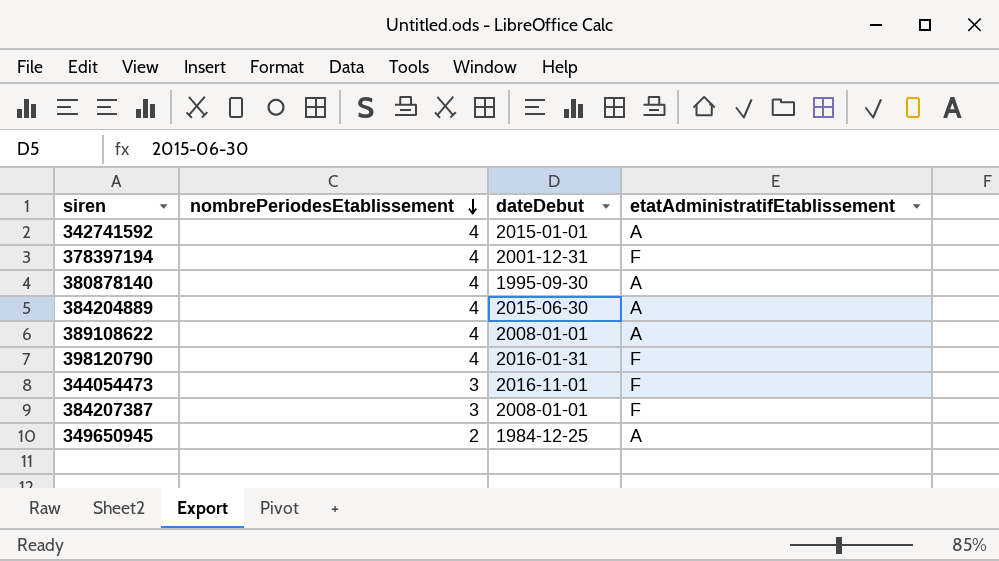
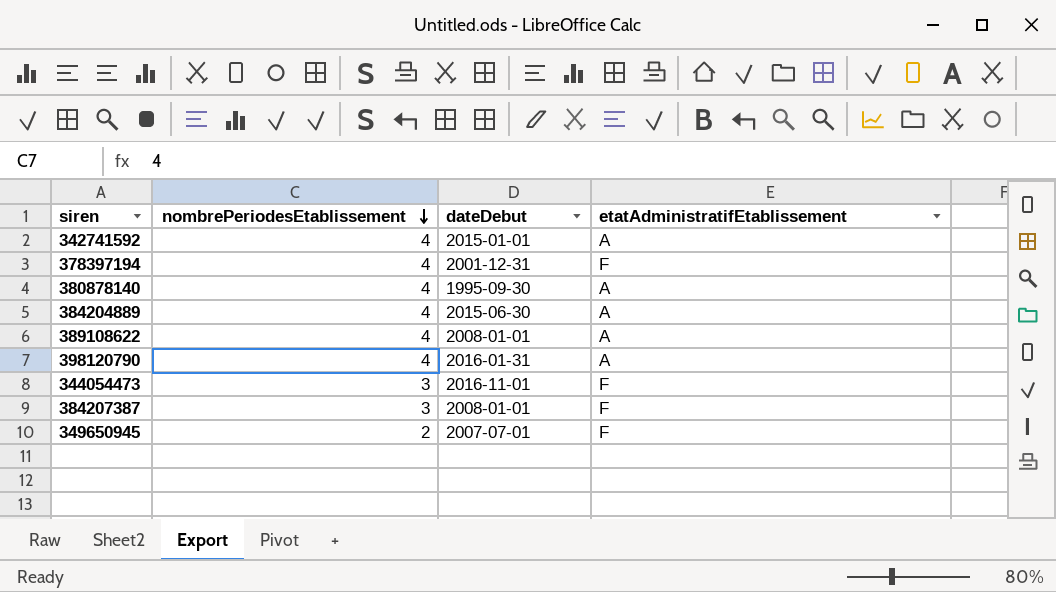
398120790 | etatAdministratifEtablissement: F -> A
349650945 | dateDebut: 1984-12-25 -> 2007-07-01
349650945 | etatAdministratifEtablissement: A -> F

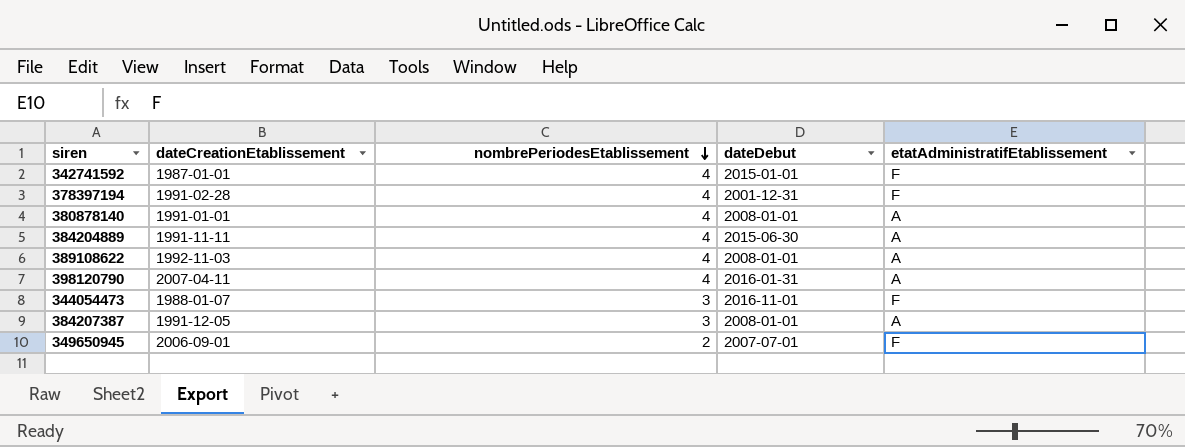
column dateCreationEtablissement | position: none -> 2
342741592 | etatAdministratifEtablissement: A -> F
380878140 | dateDebut: 1995-09-30 -> 2008-01-01
384207387 | etatAdministratifEtablissement: F -> A

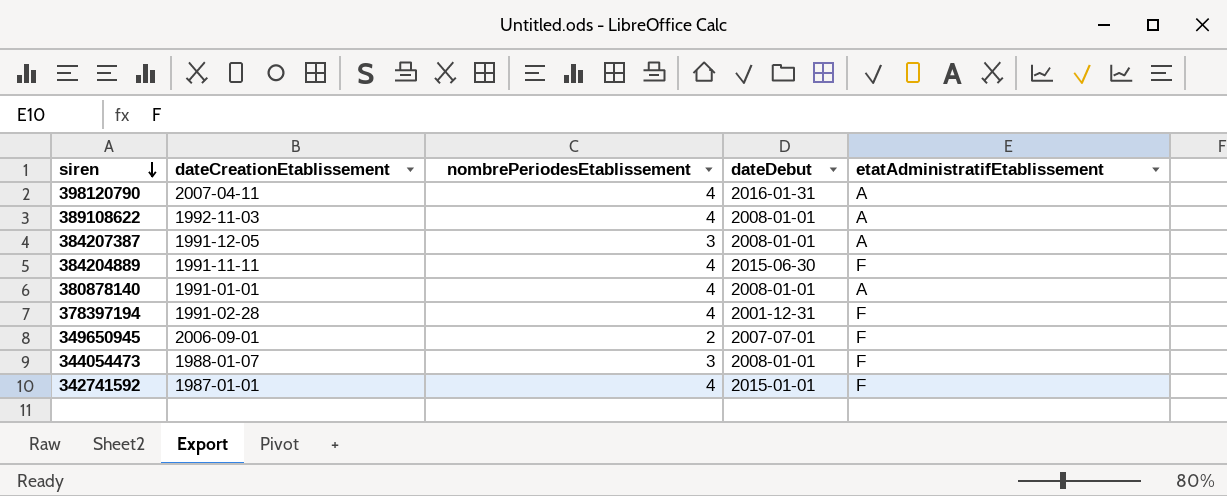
row order: nombrePeriodesEtablissement descending -> siren descending
384204889 | etatAdministratifEtablissement: A -> F
344054473 | dateDebut: 2016-11-01 -> 2008-01-01

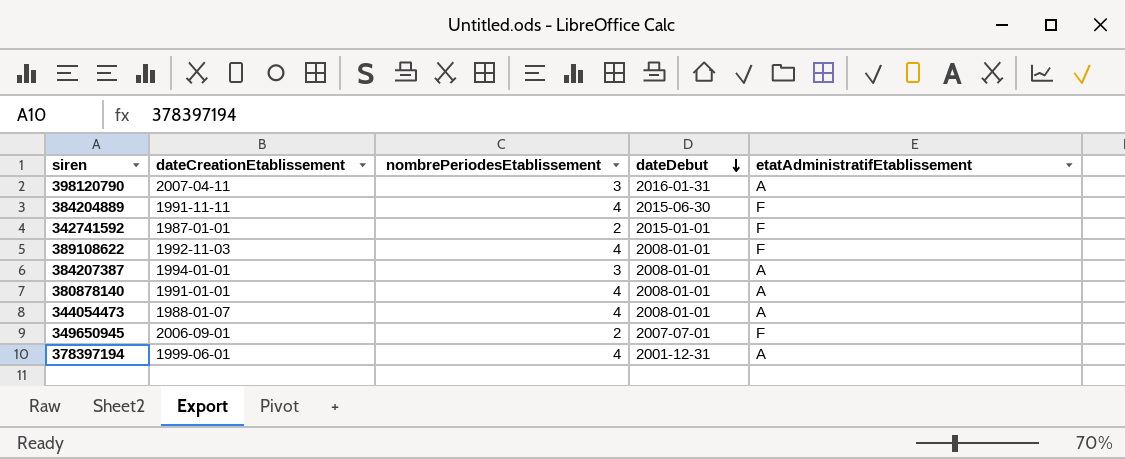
row order: siren descending -> dateDebut descending
398120790 | nombrePeriodesEtablissement: 4 -> 3
342741592 | nombrePeriodesEtablissement: 4 -> 2
389108622 | etatAdministratifEtablissement: A -> F
384207387 | dateCreationEtablissement: 1991-12-05 -> 1994-01-01
344054473 | nombrePeriodesEtablissement: 3 -> 4
344054473 | etatAdministratifEtablissement: F -> A
378397194 | dateCreationEtablissement: 1991-02-28 -> 1999-06-01
378397194 | etatAdministratifEtablissement: F -> A

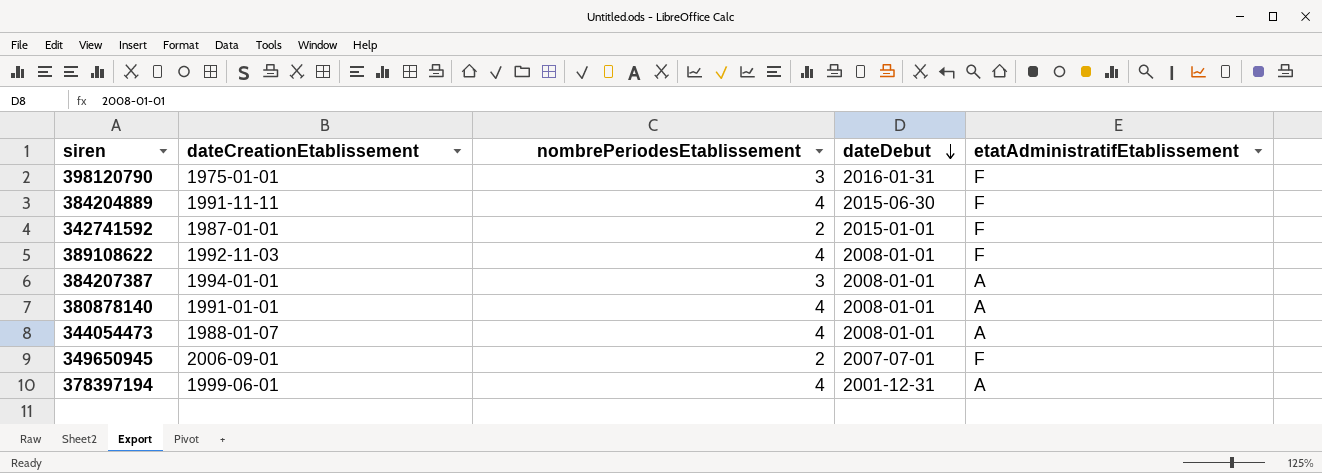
398120790 | dateCreationEtablissement: 2007-04-11 -> 1975-01-01
398120790 | etatAdministratifEtablissement: A -> F

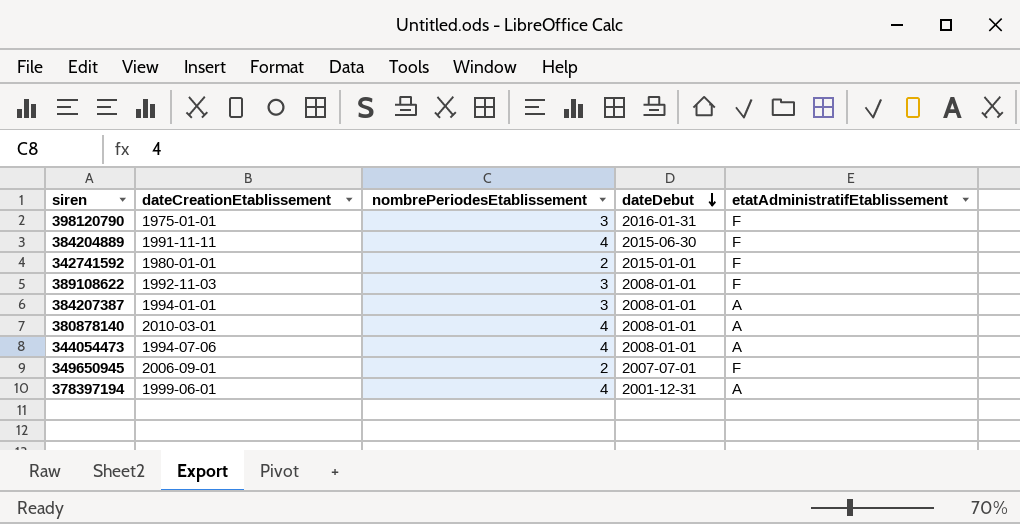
342741592 | dateCreationEtablissement: 1987-01-01 -> 1980-01-01
389108622 | nombrePeriodesEtablissement: 4 -> 3
380878140 | dateCreationEtablissement: 1991-01-01 -> 2010-03-01
344054473 | dateCreationEtablissement: 1988-01-07 -> 1994-07-06

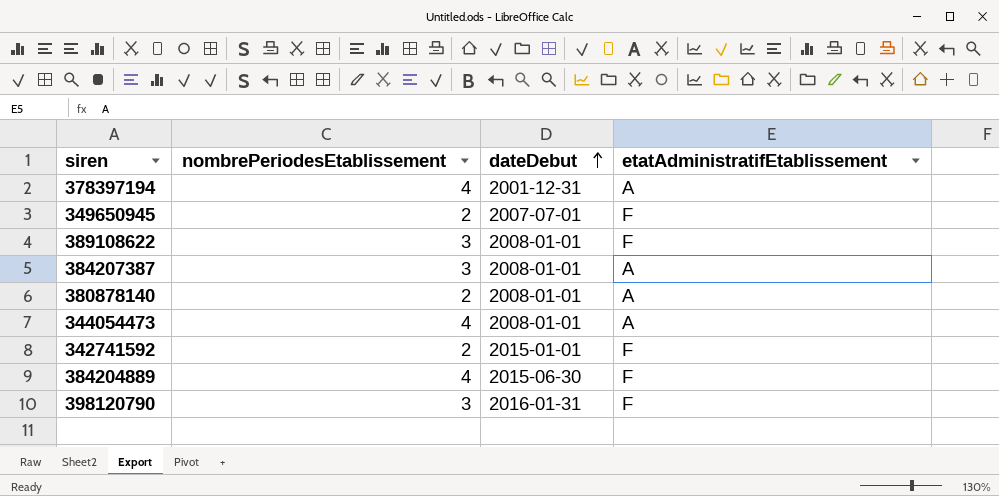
row order: dateDebut descending -> dateDebut ascending
column dateCreationEtablissement | position: 2 -> none
380878140 | nombrePeriodesEtablissement: 4 -> 2

